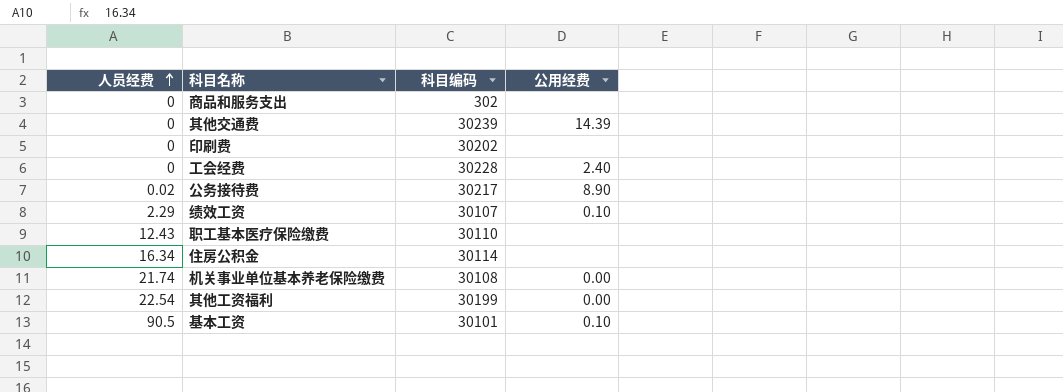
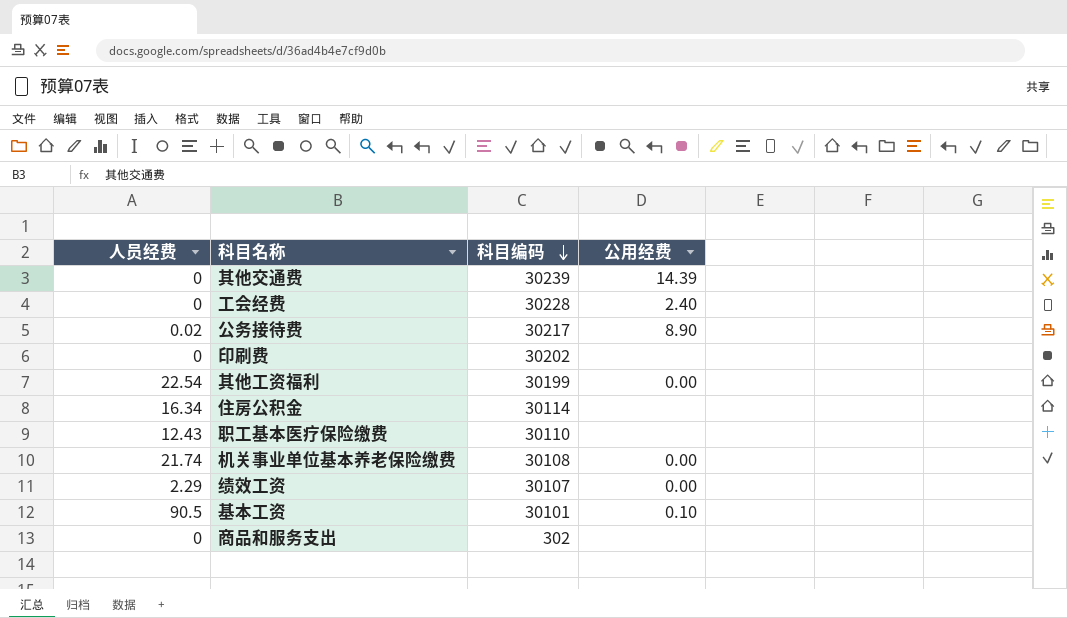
row order: 人员经费 ascending -> 科目编码 descending
绩效工资 | 公用经费: 0.10 -> 0.00

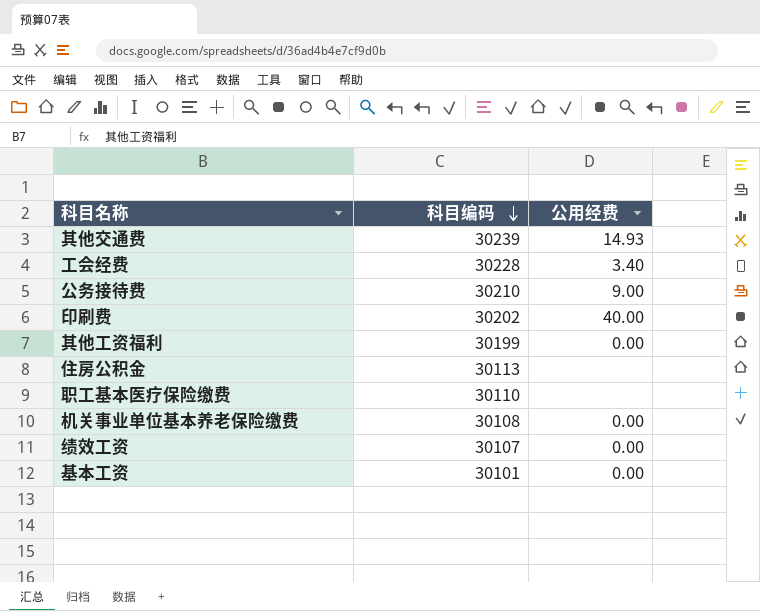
column 人员经费 | position: 1 -> none
row 商品和服务支出: 0 | 302 | none -> none
其他交通费 | 公用经费: 14.39 -> 14.93
工会经费 | 公用经费: 2.40 -> 3.40
公务接待费 | 科目编码: 30217 -> 30210
公务接待费 | 公用经费: 8.90 -> 9.00
印刷费 | 公用经费: none -> 40.00
住房公积金 | 科目编码: 30114 -> 30113
基本工资 | 公用经费: 0.10 -> 0.00

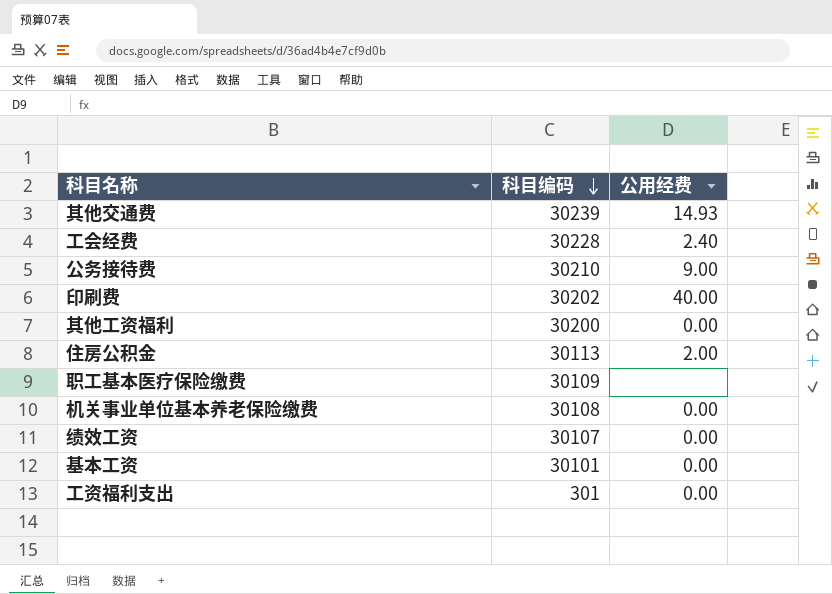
工会经费 | 公用经费: 3.40 -> 2.40
其他工资福利 | 科目编码: 30199 -> 30200
住房公积金 | 公用经费: none -> 2.00
职工基本医疗保险缴费 | 科目编码: 30110 -> 30109
row 工资福利支出: none -> 301 | 0.00

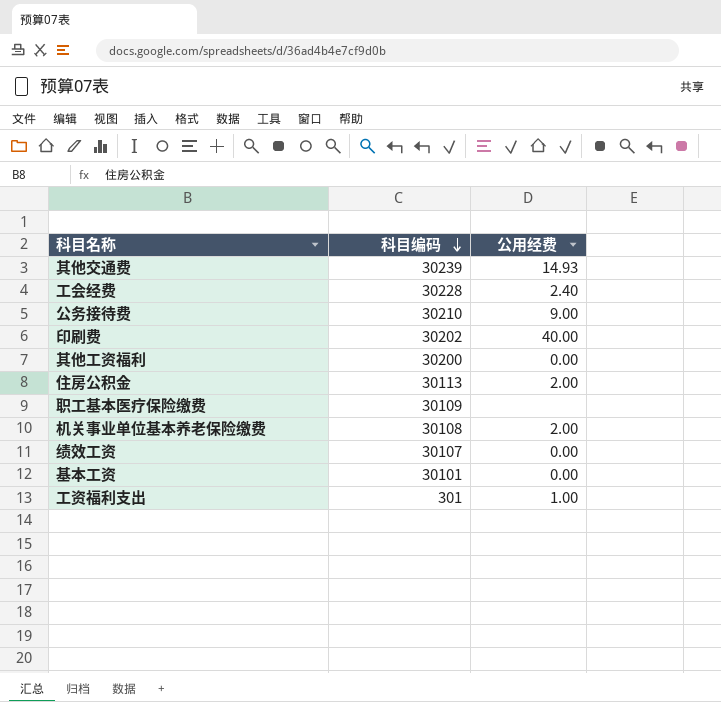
机关事业单位基本养老保险缴费 | 公用经费: 0.00 -> 2.00
工资福利支出 | 公用经费: 0.00 -> 1.00

